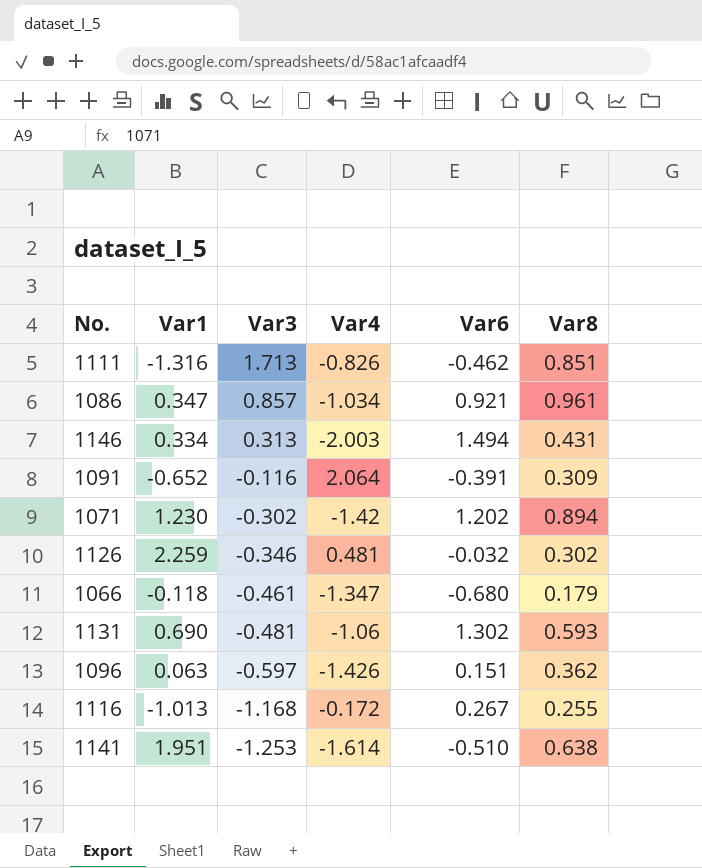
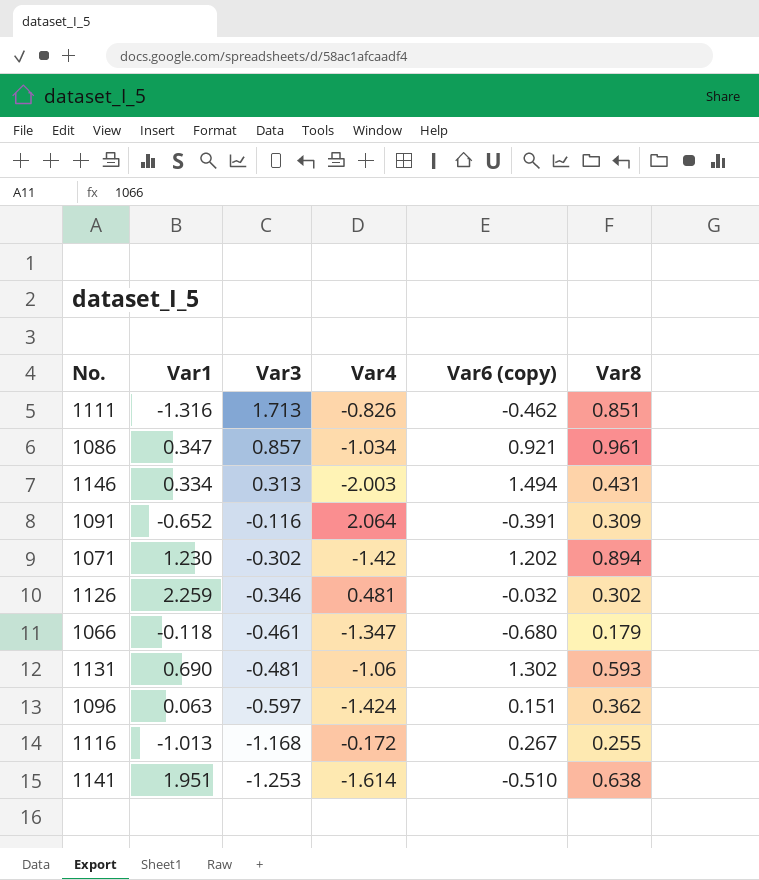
column name: Var6 -> Var6 (copy)
1096 | Var4: -1.426 -> -1.424

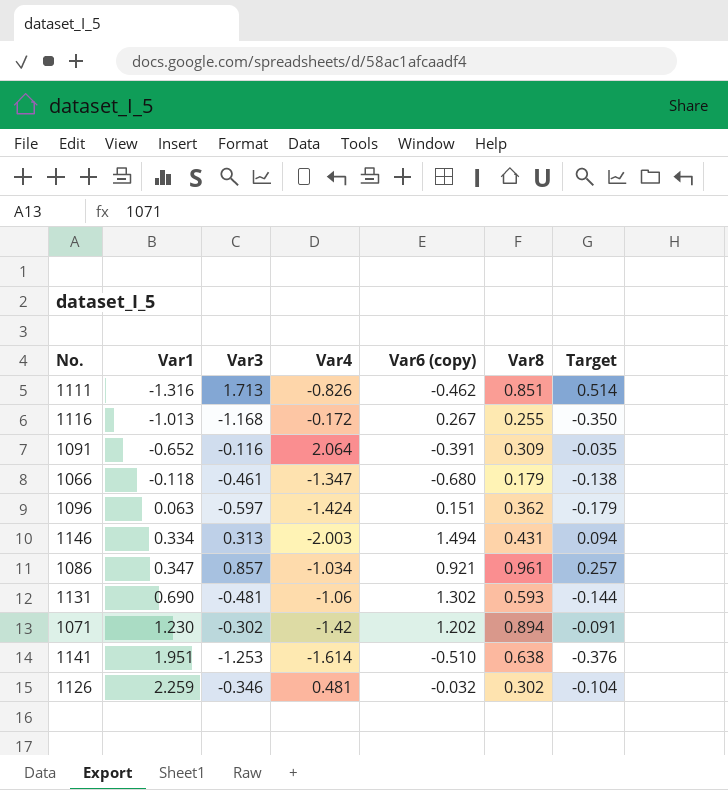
row order: Var3 descending -> Var1 ascending
column Target | formula: none -> [Var3] * 0.3

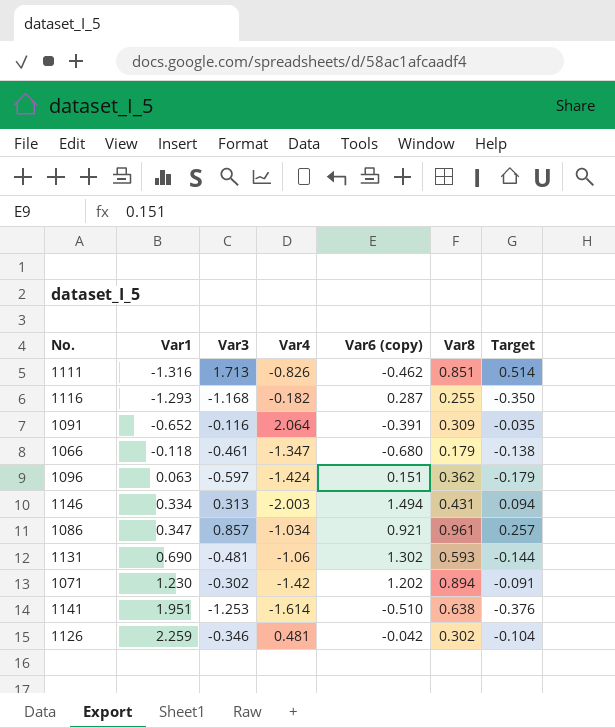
1116 | Var1: -1.013 -> -1.293
1116 | Var4: -0.172 -> -0.182
1116 | Var6 (copy): 0.267 -> 0.287
1126 | Var6 (copy): -0.032 -> -0.042

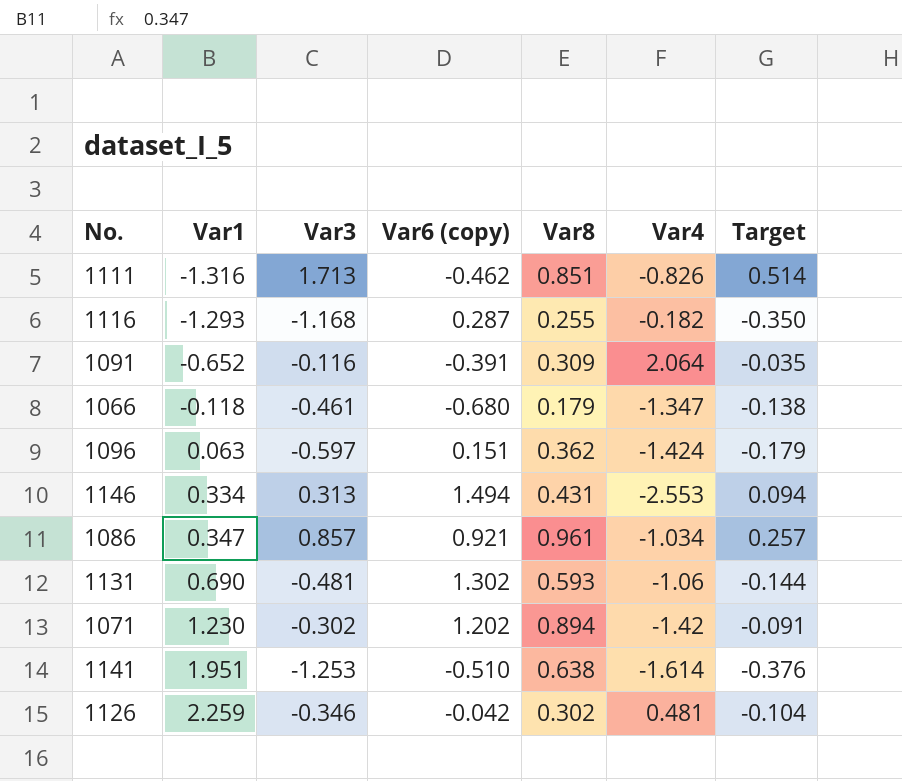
column Var4 | position: 4 -> 6
1146 | Var4: -2.003 -> -2.553

